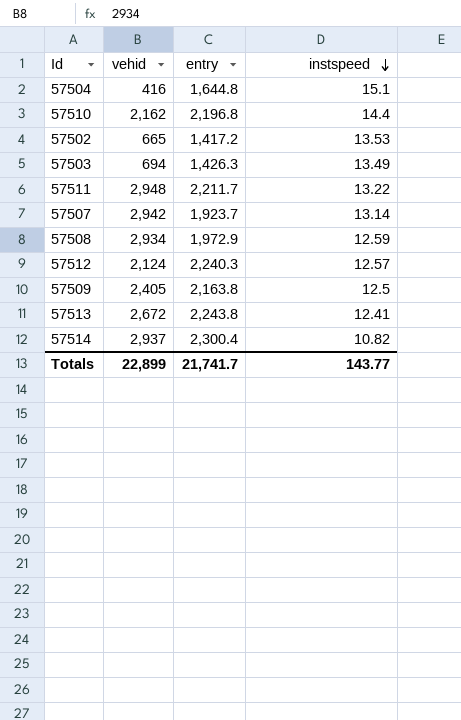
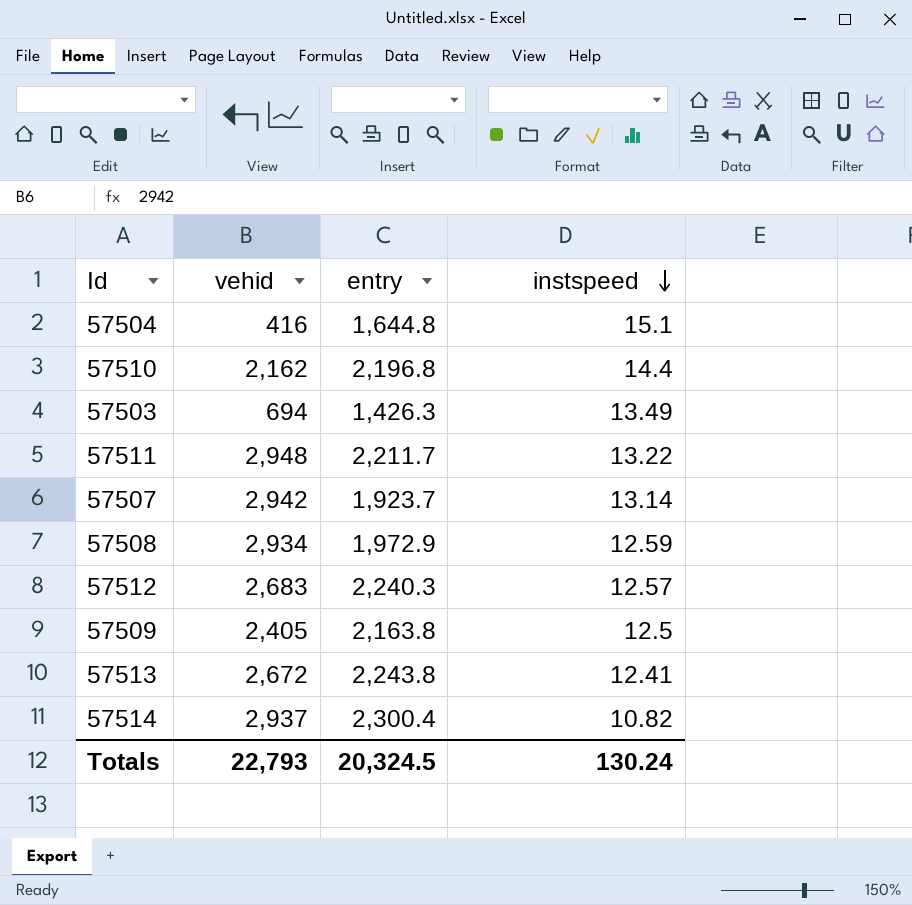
row 57502: 665 | 1,417.2 | 13.53 -> none
57512 | vehid: 2,124 -> 2,683
Totals | vehid: 22,899 -> 22,793
Totals | entry: 21,741.7 -> 20,324.5
Totals | instspeed: 143.77 -> 130.24

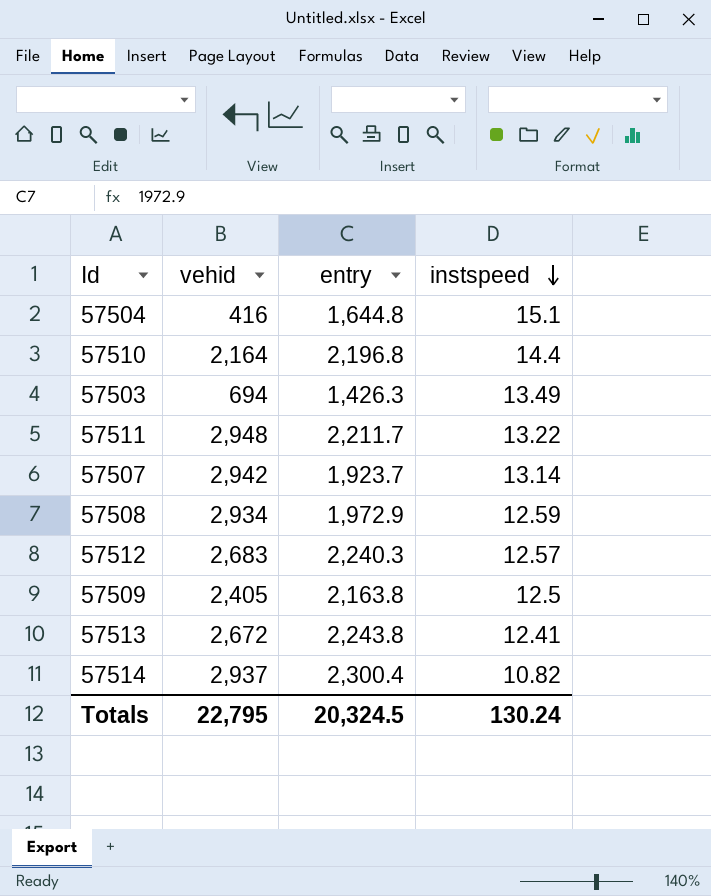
57510 | vehid: 2,162 -> 2,164
Totals | vehid: 22,793 -> 22,795

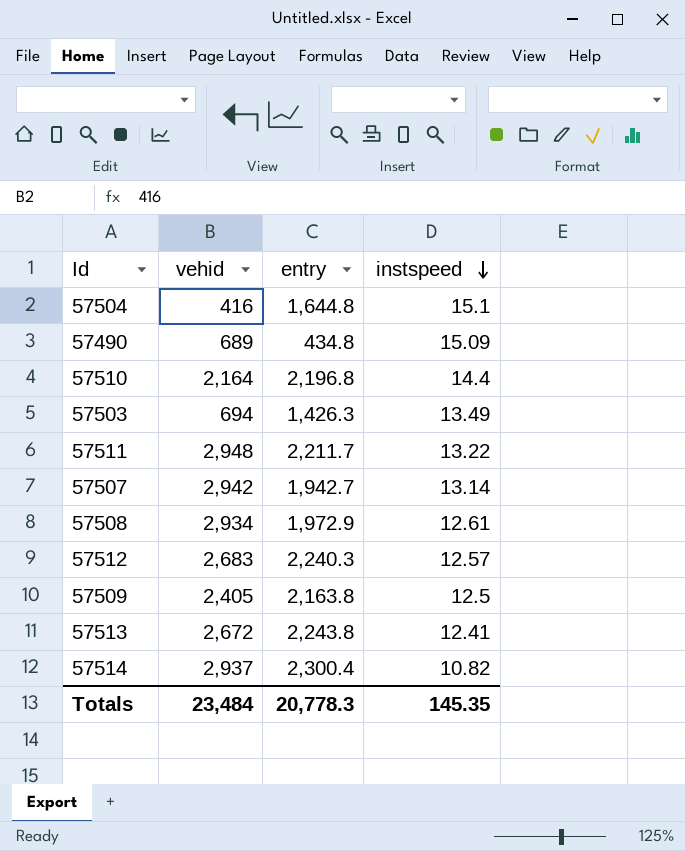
row 57490: none -> 689 | 434.8 | 15.09
57507 | entry: 1,923.7 -> 1,942.7
57508 | instspeed: 12.59 -> 12.61
Totals | vehid: 22,795 -> 23,484
Totals | entry: 20,324.5 -> 20,778.3
Totals | instspeed: 130.24 -> 145.35

